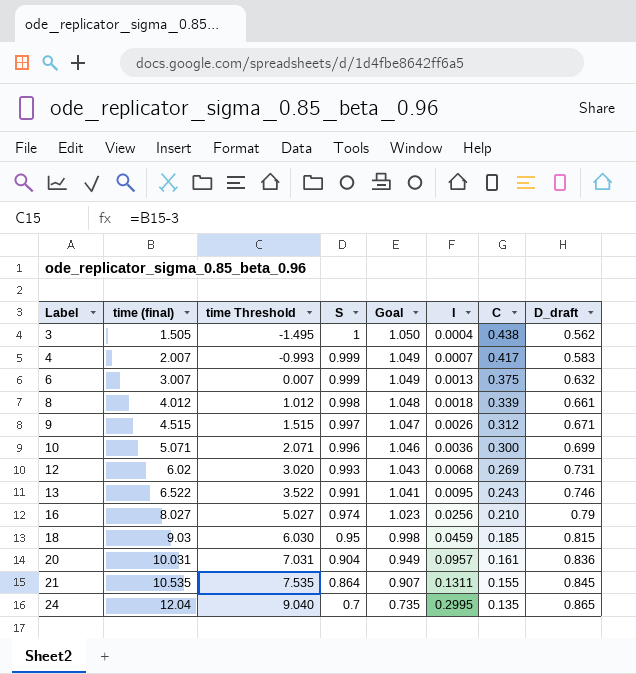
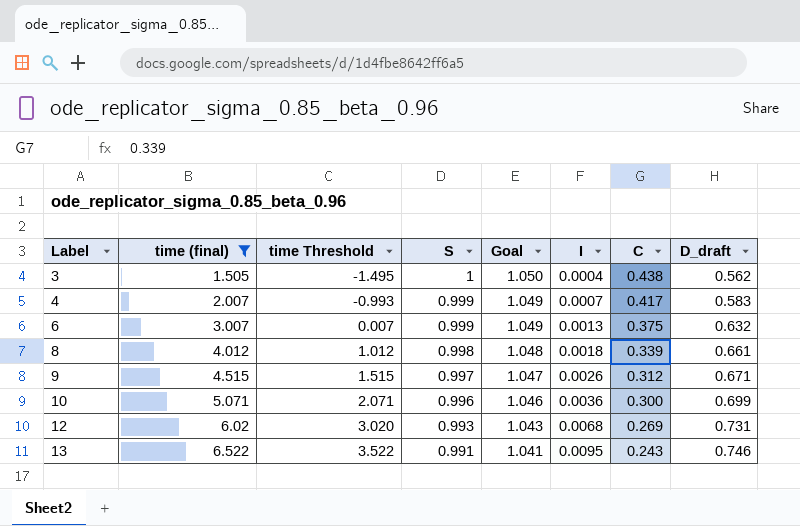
filter: none -> time (final) <= 6.522

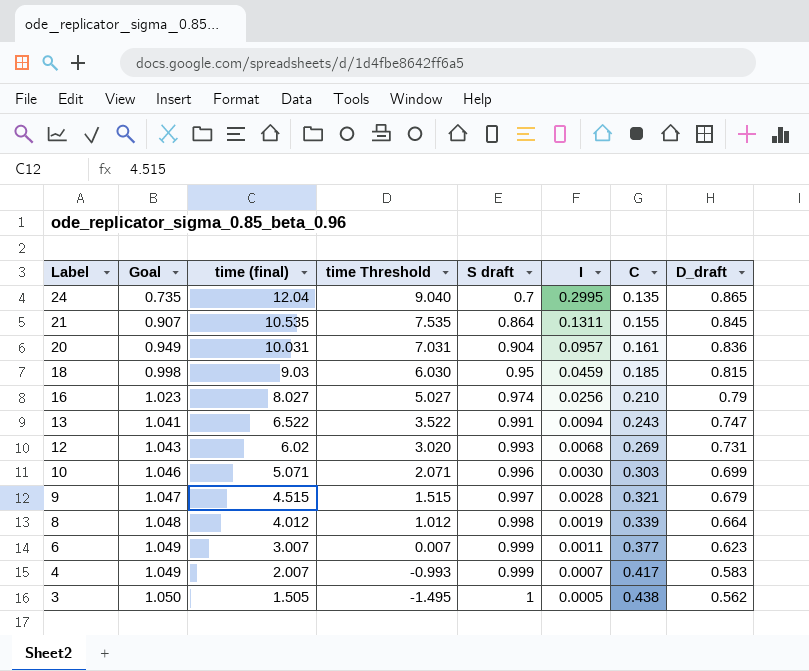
filter: time (final) <= 6.522 -> none
row order: Label ascending -> Label descending
column Goal | position: 5 -> 2
column name: S -> S draft
13 | I: 0.0095 -> 0.0094
13 | D_draft: 0.746 -> 0.747
10 | I: 0.0036 -> 0.0030
10 | C: 0.300 -> 0.303
9 | I: 0.0026 -> 0.0028
9 | C: 0.312 -> 0.321
9 | D_draft: 0.671 -> 0.679
8 | I: 0.0018 -> 0.0019
8 | D_draft: 0.661 -> 0.664
6 | I: 0.0013 -> 0.0011
6 | C: 0.375 -> 0.377
6 | D_draft: 0.632 -> 0.623
3 | I: 0.0004 -> 0.0005

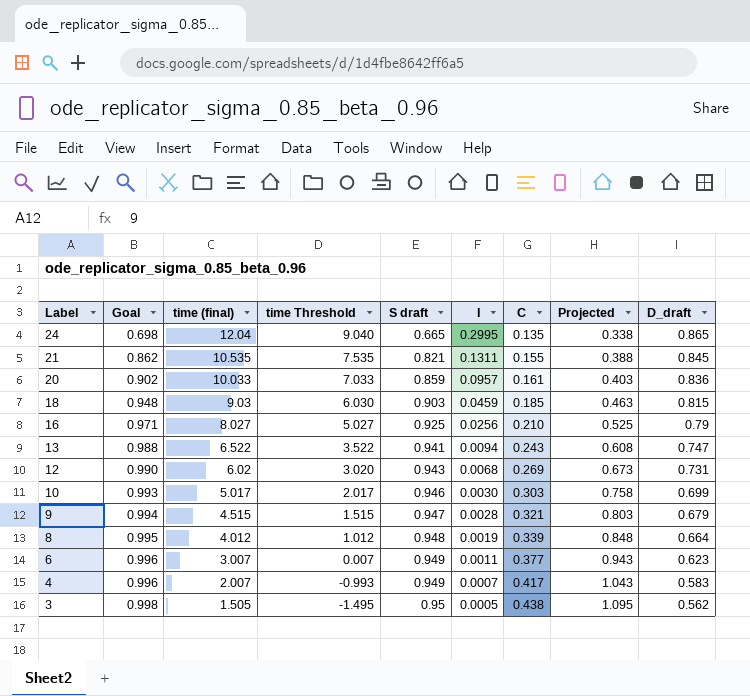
column Projected | formula: none -> [C] * 2.5
24 | Goal: 0.735 -> 0.698
24 | S draft: 0.7 -> 0.665
21 | Goal: 0.907 -> 0.862
21 | S draft: 0.864 -> 0.821
20 | Goal: 0.949 -> 0.902
20 | time (final): 10.031 -> 10.033
20 | time Threshold: 7.031 -> 7.033
20 | S draft: 0.904 -> 0.859
18 | Goal: 0.998 -> 0.948
18 | S draft: 0.95 -> 0.903
16 | Goal: 1.023 -> 0.971
16 | S draft: 0.974 -> 0.925
13 | Goal: 1.041 -> 0.988
13 | S draft: 0.991 -> 0.941
12 | Goal: 1.043 -> 0.990
12 | S draft: 0.993 -> 0.943
10 | Goal: 1.046 -> 0.993
10 | time (final): 5.071 -> 5.017
10 | time Threshold: 2.071 -> 2.017
10 | S draft: 0.996 -> 0.946
9 | Goal: 1.047 -> 0.994
9 | S draft: 0.997 -> 0.947
8 | Goal: 1.048 -> 0.995
8 | S draft: 0.998 -> 0.948
6 | Goal: 1.049 -> 0.996
6 | S draft: 0.999 -> 0.949
4 | Goal: 1.049 -> 0.996
4 | S draft: 0.999 -> 0.949
3 | Goal: 1.050 -> 0.998
3 | S draft: 1 -> 0.95

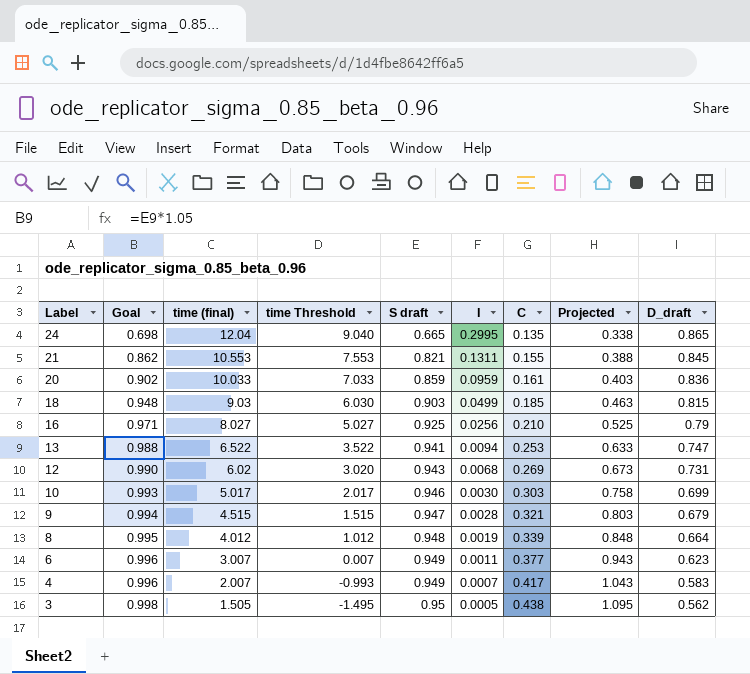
21 | time (final): 10.535 -> 10.553
21 | time Threshold: 7.535 -> 7.553
20 | I: 0.0957 -> 0.0959
18 | I: 0.0459 -> 0.0499
13 | C: 0.243 -> 0.253
13 | Projected: 0.608 -> 0.633

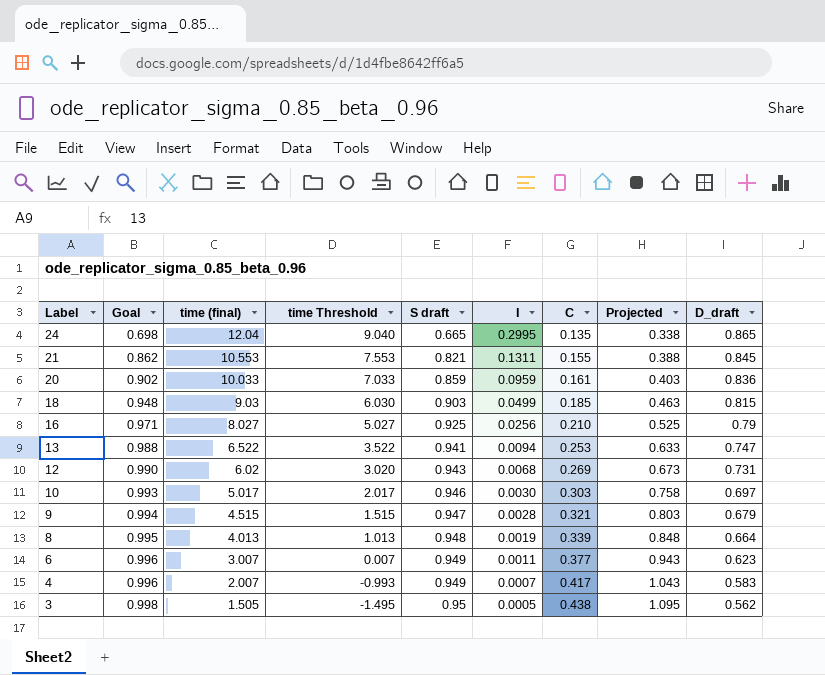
10 | D_draft: 0.699 -> 0.697
8 | time (final): 4.012 -> 4.013
8 | time Threshold: 1.012 -> 1.013

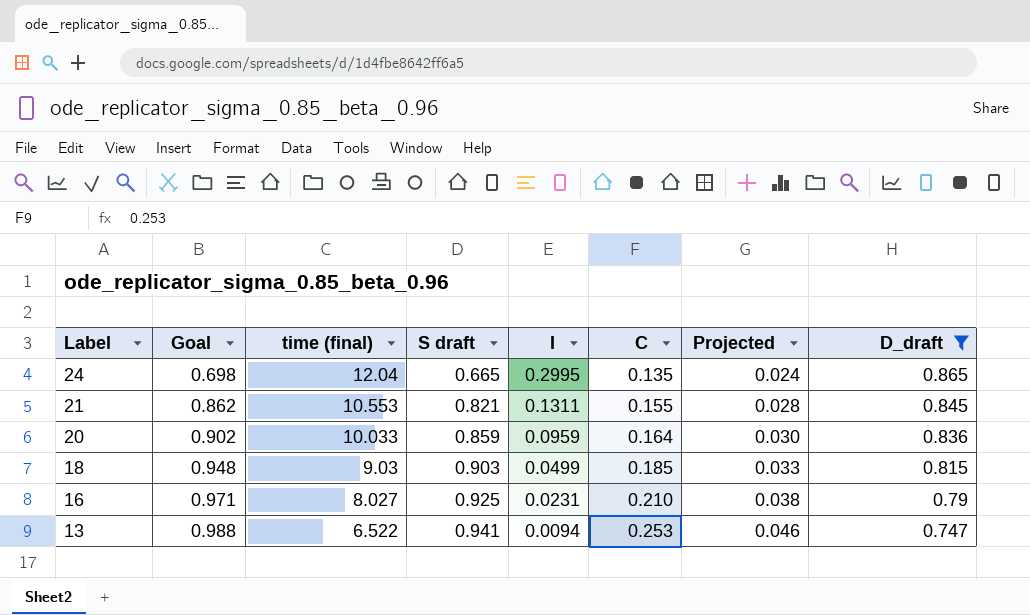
filter: none -> D_draft >= 0.747
column time Threshold | formula: [time (final)] - 3 -> none
column Projected | formula: [C] * 2.5 -> [C] * 0.18
20 | C: 0.161 -> 0.164
16 | I: 0.0256 -> 0.0231

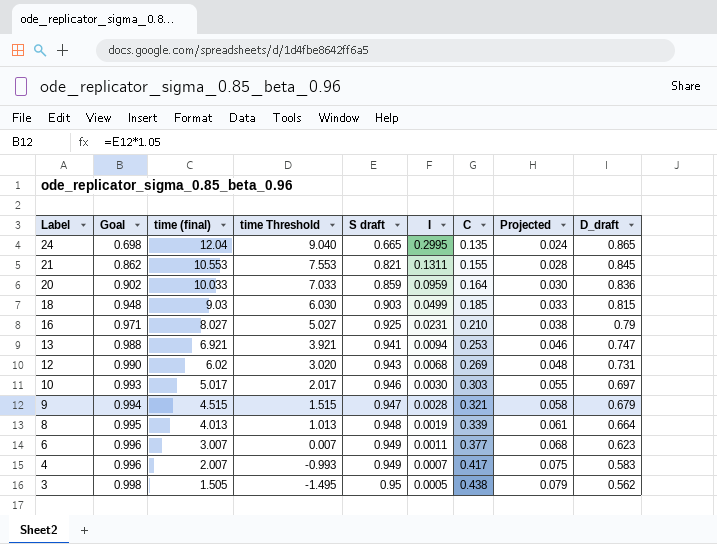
filter: D_draft >= 0.747 -> none
column time Threshold | formula: none -> [time (final)] - 3
13 | time (final): 6.522 -> 6.921

